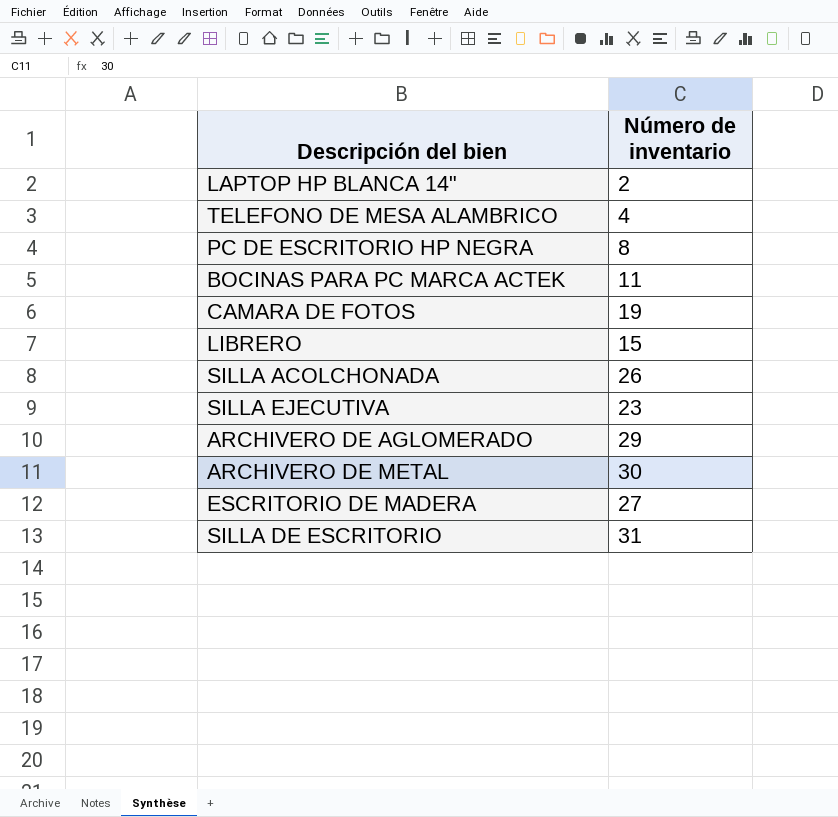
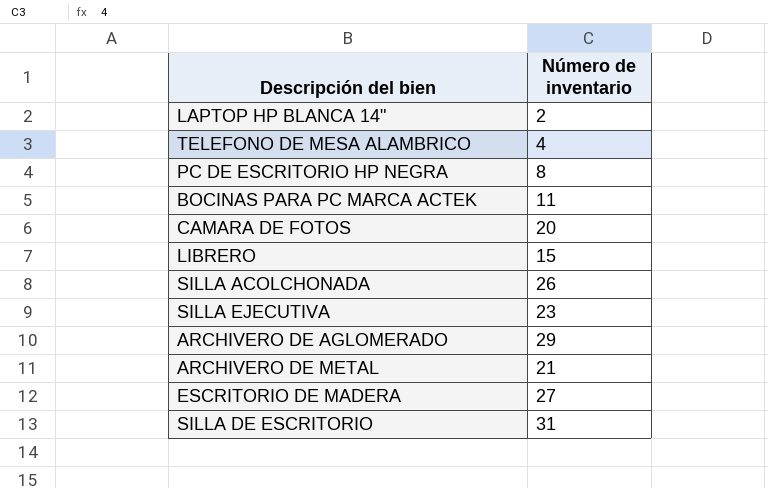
CAMARA DE FOTOS | Número de inventario: 19 -> 20
ARCHIVERO DE METAL | Número de inventario: 30 -> 21

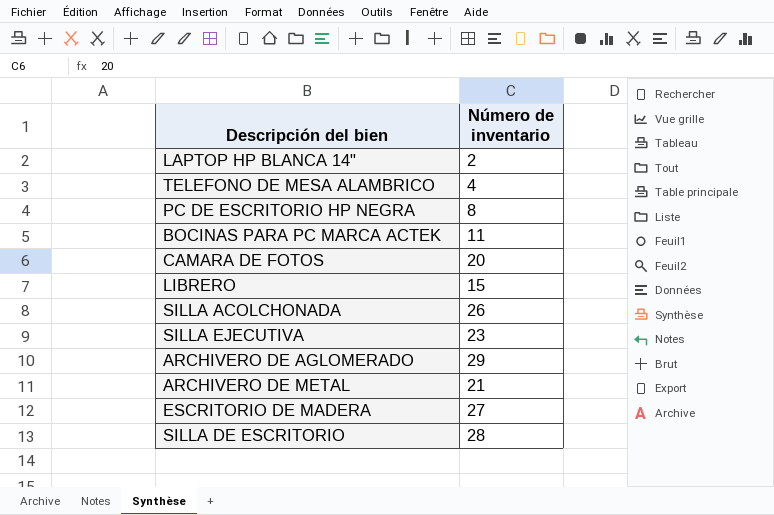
SILLA DE ESCRITORIO | Número de inventario: 31 -> 28

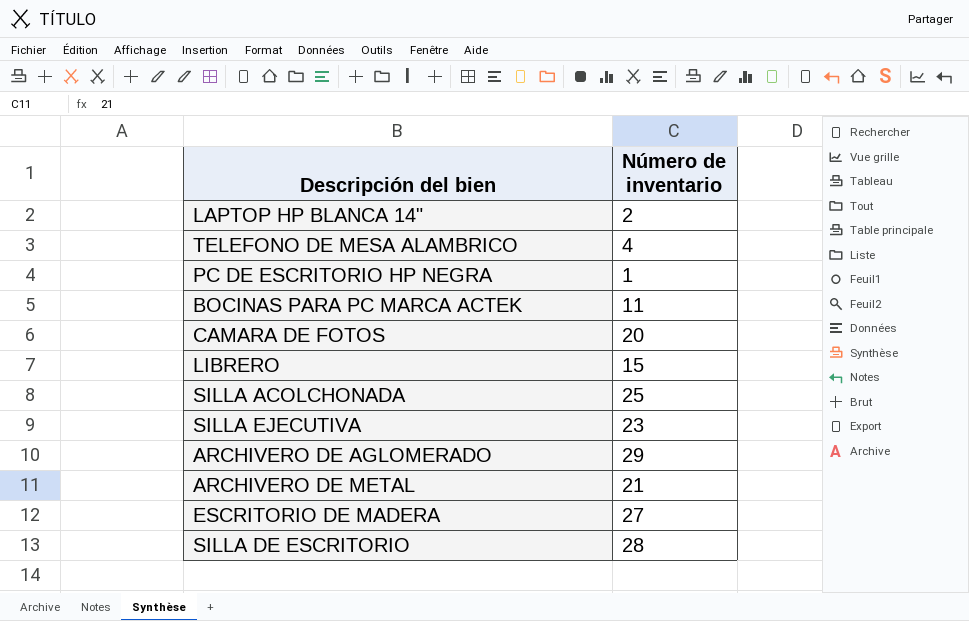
PC DE ESCRITORIO HP NEGRA | Número de inventario: 8 -> 1
SILLA ACOLCHONADA | Número de inventario: 26 -> 25

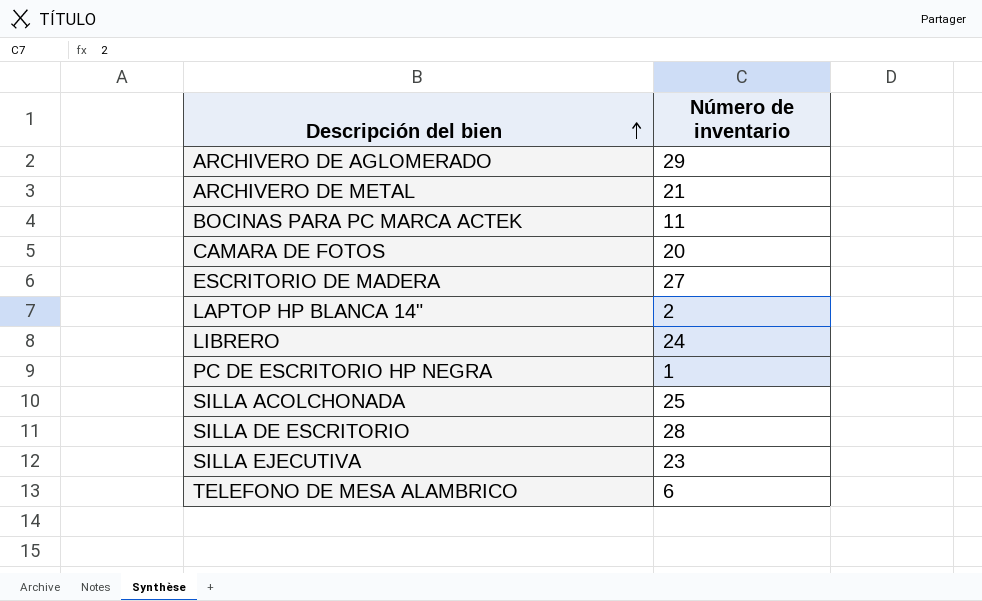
row order: none -> Descripción del bien ascending
LIBRERO | Número de inventario: 15 -> 24
TELEFONO DE MESA ALAMBRICO | Número de inventario: 4 -> 6

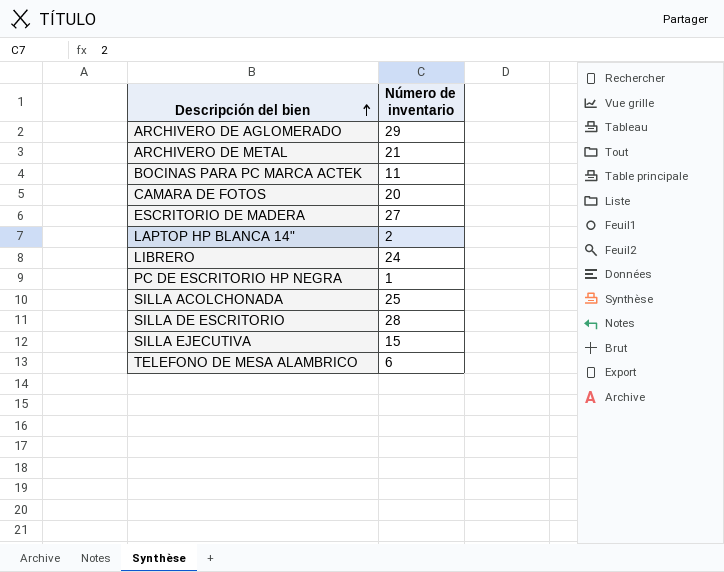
SILLA EJECUTIVA | Número de inventario: 23 -> 15

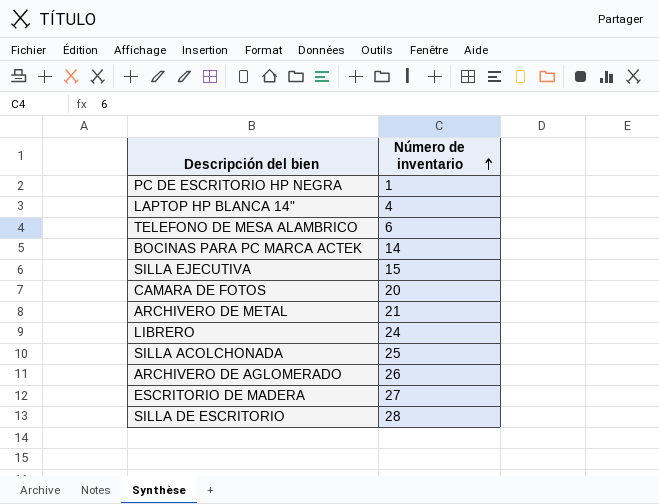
row order: Descripción del bien ascending -> Número de inventario ascending
LAPTOP HP BLANCA 14" | Número de inventario: 2 -> 4
BOCINAS PARA PC MARCA ACTEK | Número de inventario: 11 -> 14
ARCHIVERO DE AGLOMERADO | Número de inventario: 29 -> 26

